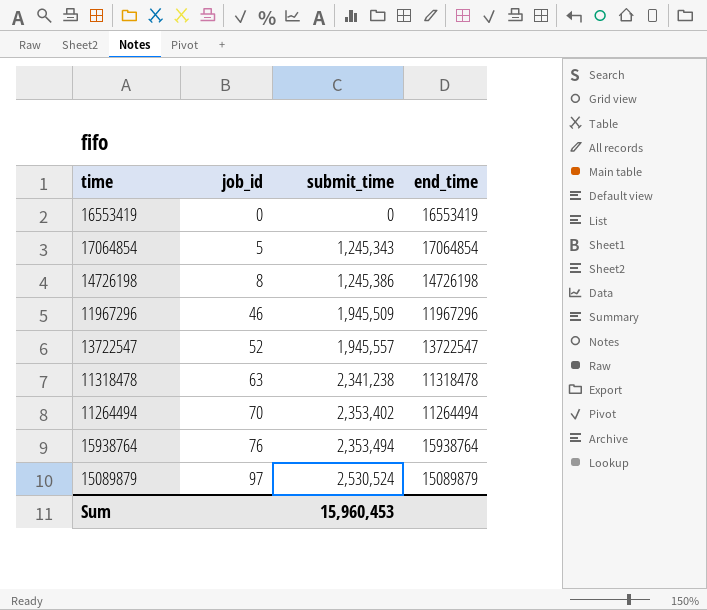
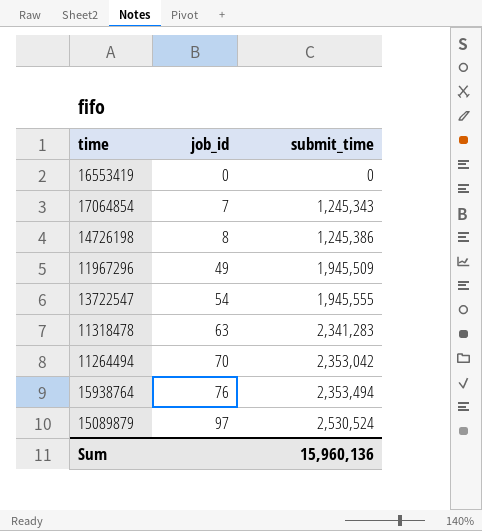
column end_time | position: 4 -> none
17064854 | job_id: 5 -> 7
11967296 | job_id: 46 -> 49
13722547 | job_id: 52 -> 54
13722547 | submit_time: 1,945,557 -> 1,945,555
11318478 | submit_time: 2,341,238 -> 2,341,283
11264494 | submit_time: 2,353,402 -> 2,353,042
Sum | submit_time: 15,960,453 -> 15,960,136

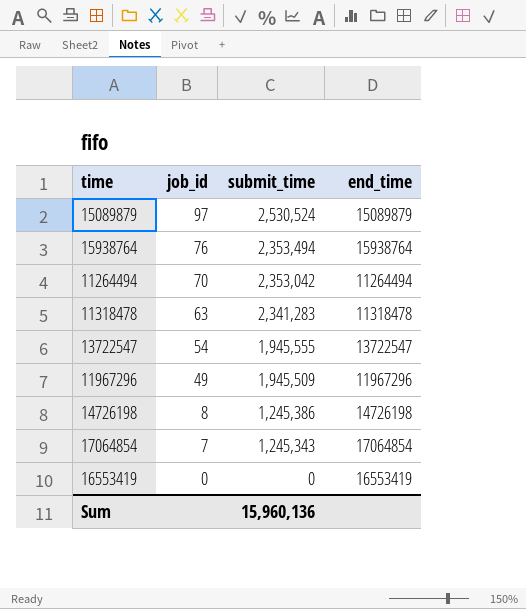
row order: job_id ascending -> job_id descending
column end_time | position: none -> 4

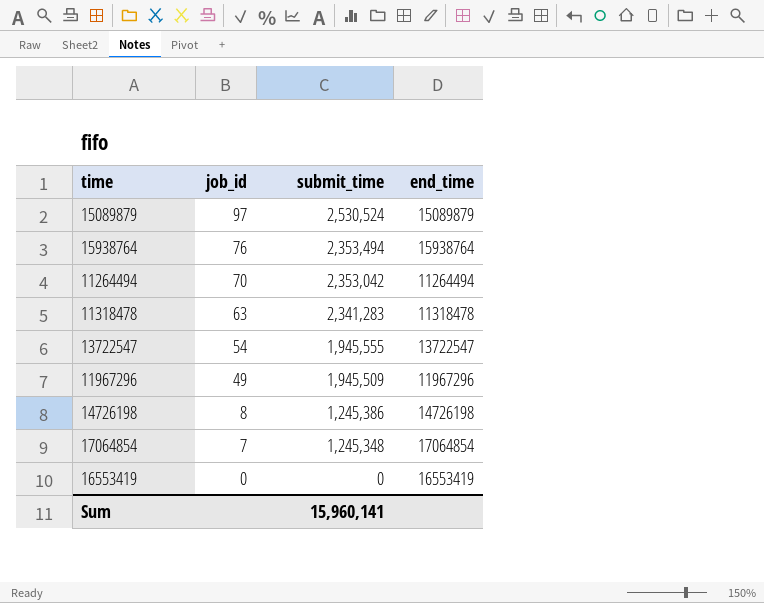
17064854 | submit_time: 1,245,343 -> 1,245,348
Sum | submit_time: 15,960,136 -> 15,960,141

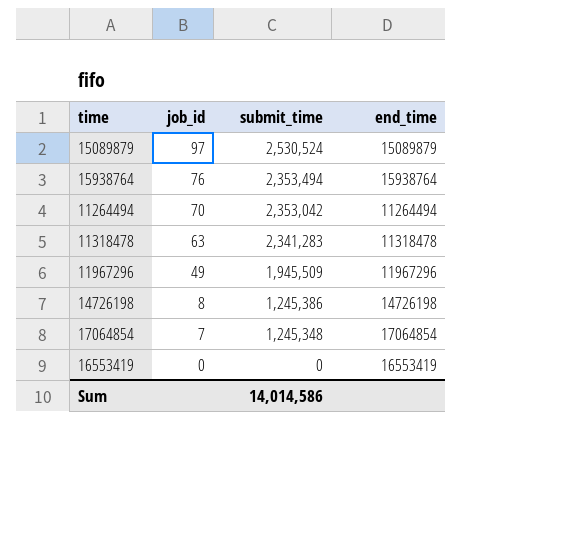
row 13722547: 54 | 1,945,555 | 13722547 -> none
Sum | submit_time: 15,960,141 -> 14,014,586

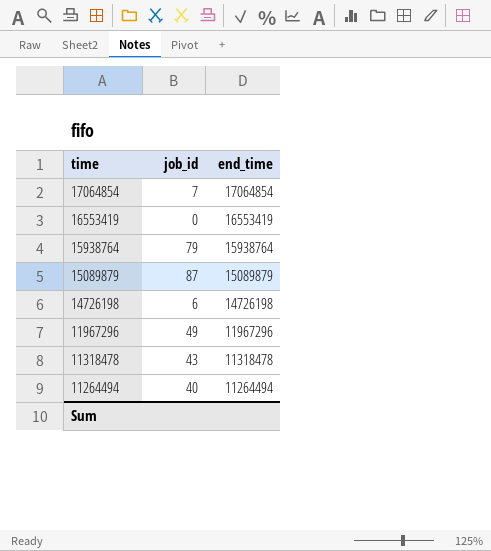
row order: job_id descending -> time descending
column submit_time | position: 3 -> none
15938764 | job_id: 76 -> 79
15089879 | job_id: 97 -> 87
14726198 | job_id: 8 -> 6
11318478 | job_id: 63 -> 43
11264494 | job_id: 70 -> 40

